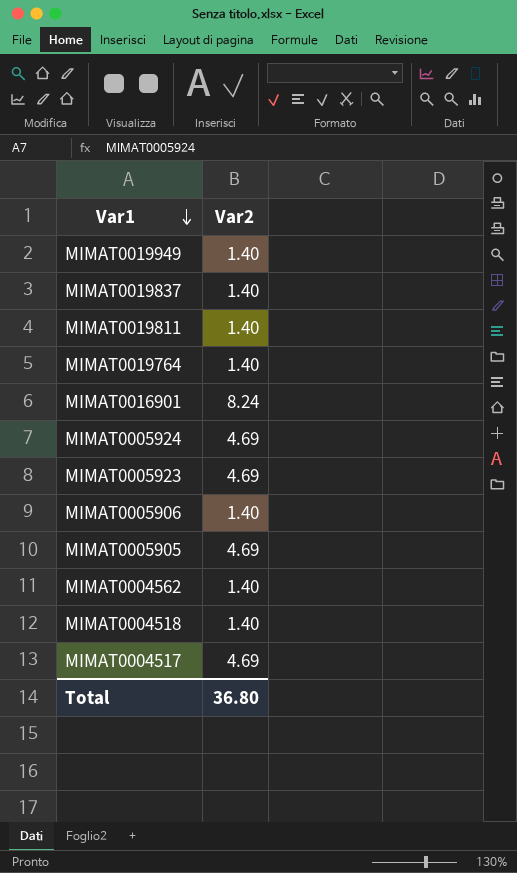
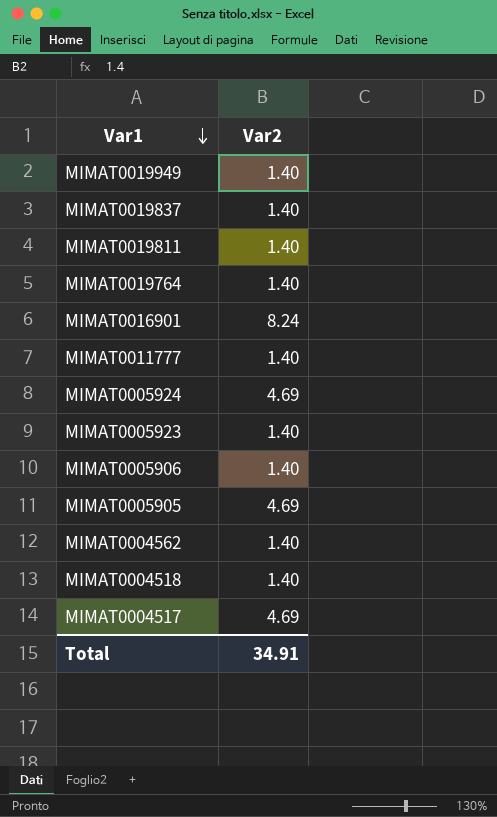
row MIMAT0011777: none -> 1.40
MIMAT0005923 | Var2: 4.69 -> 1.40
Total | Var2: 36.80 -> 34.91

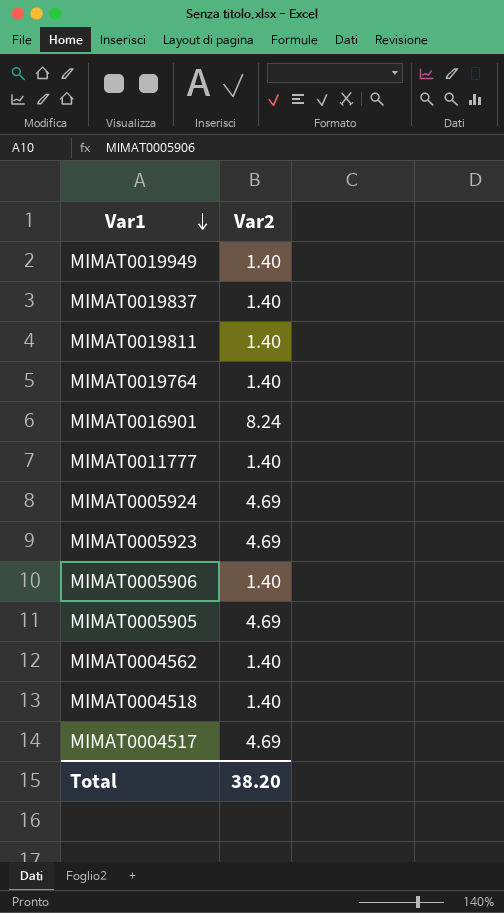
MIMAT0005923 | Var2: 1.40 -> 4.69
Total | Var2: 34.91 -> 38.20

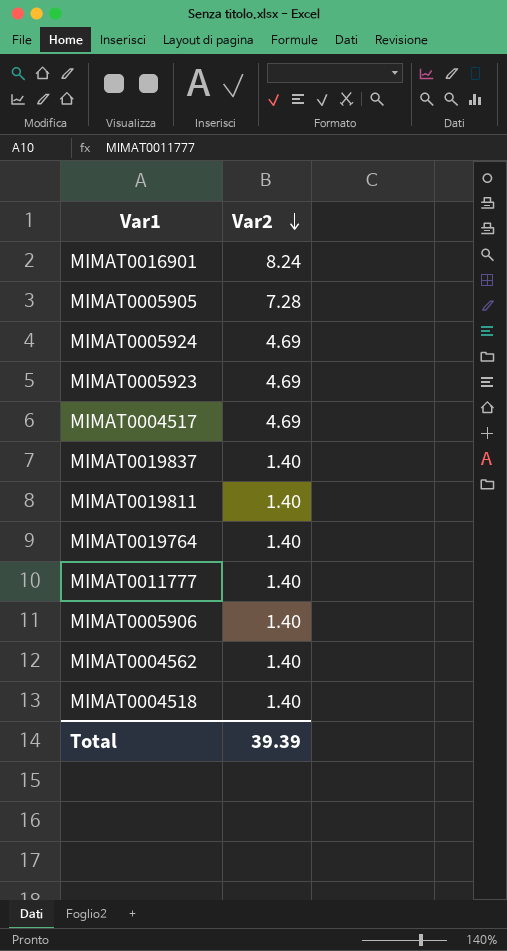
row order: Var1 descending -> Var2 descending
row MIMAT0019949: 1.40 -> none
MIMAT0005905 | Var2: 4.69 -> 7.28
Total | Var2: 38.20 -> 39.39

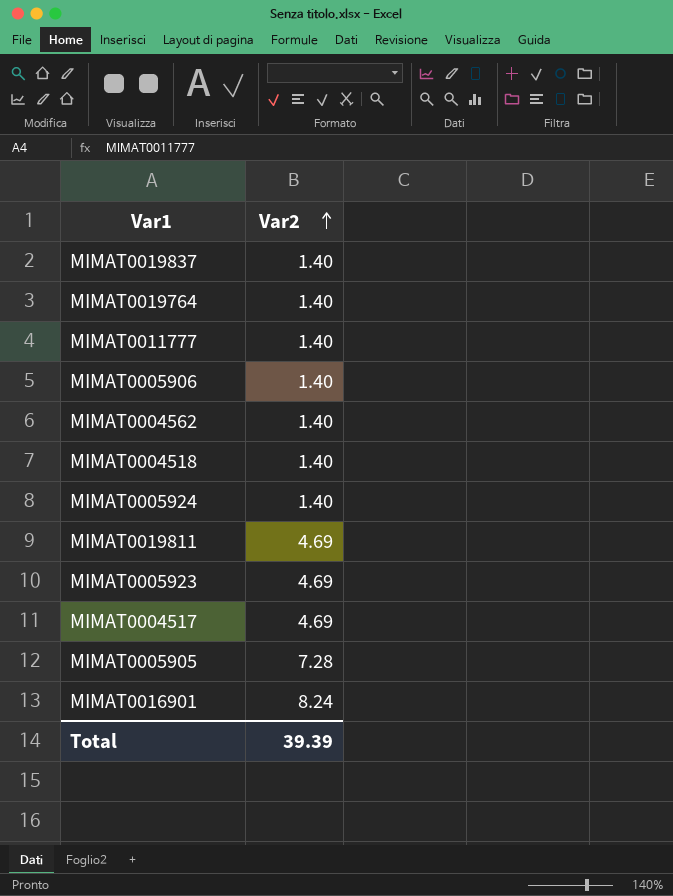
row order: Var2 descending -> Var2 ascending
MIMAT0005924 | Var2: 4.69 -> 1.40
MIMAT0019811 | Var2: 1.40 -> 4.69

